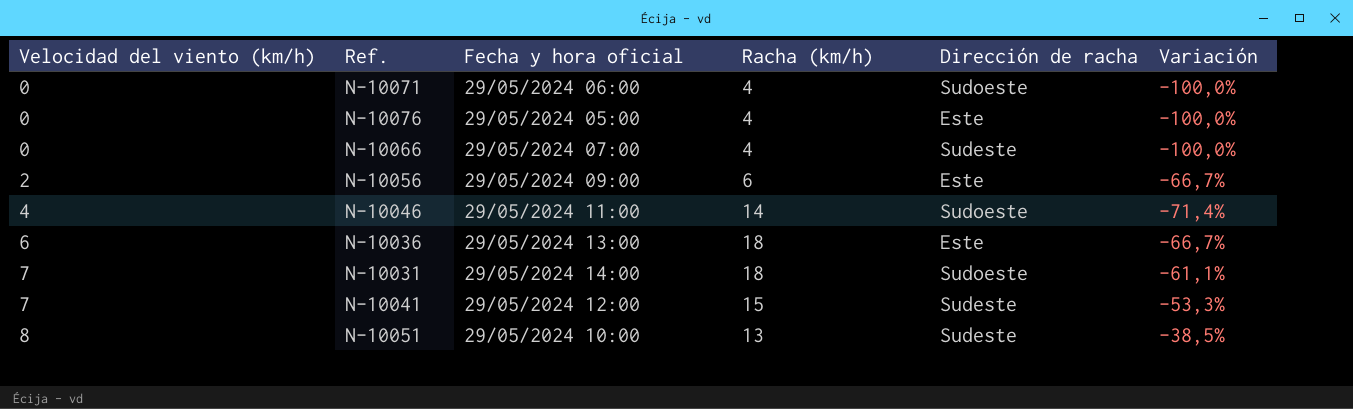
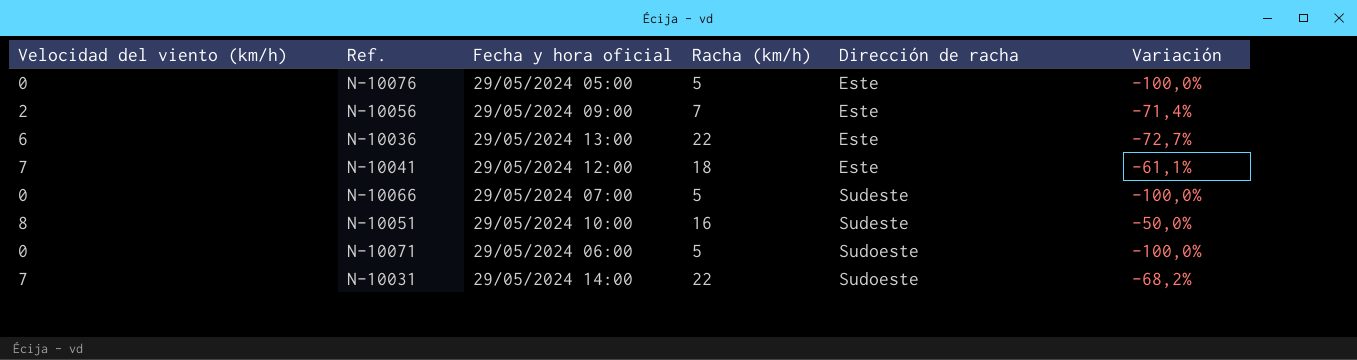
row order: Velocidad del viento (km/h) ascending -> Dirección de racha ascending
row N-10046: 4 | 29/05/2024 11:00 | 14 | Sudoeste | -71,4% -> none
N-10076 | Racha (km/h): 4 -> 5
N-10056 | Racha (km/h): 6 -> 7
N-10056 | Variación: -66,7% -> -71,4%
N-10036 | Racha (km/h): 18 -> 22
N-10036 | Variación: -66,7% -> -72,7%
N-10041 | Racha (km/h): 15 -> 18
N-10041 | Dirección de racha: Sudeste -> Este
N-10041 | Variación: -53,3% -> -61,1%
N-10066 | Racha (km/h): 4 -> 5
N-10051 | Racha (km/h): 13 -> 16
N-10051 | Variación: -38,5% -> -50,0%
N-10071 | Racha (km/h): 4 -> 5
N-10031 | Racha (km/h): 18 -> 22
N-10031 | Variación: -61,1% -> -68,2%

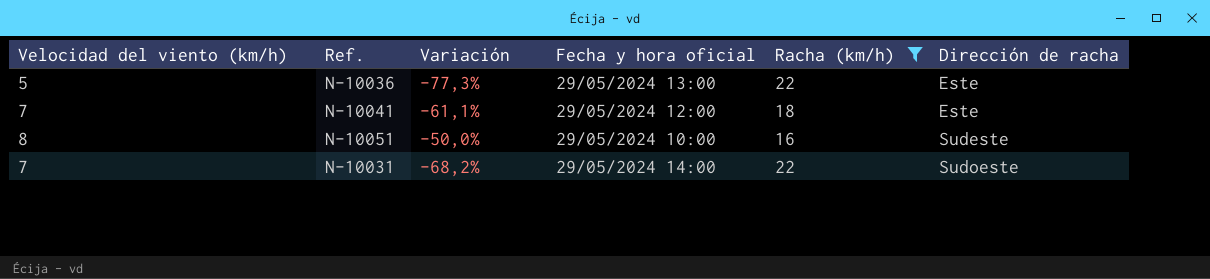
filter: none -> Racha (km/h) >= 16
column Variación | position: 6 -> 3
N-10036 | Velocidad del viento (km/h): 6 -> 5
N-10036 | Variación: -72,7% -> -77,3%

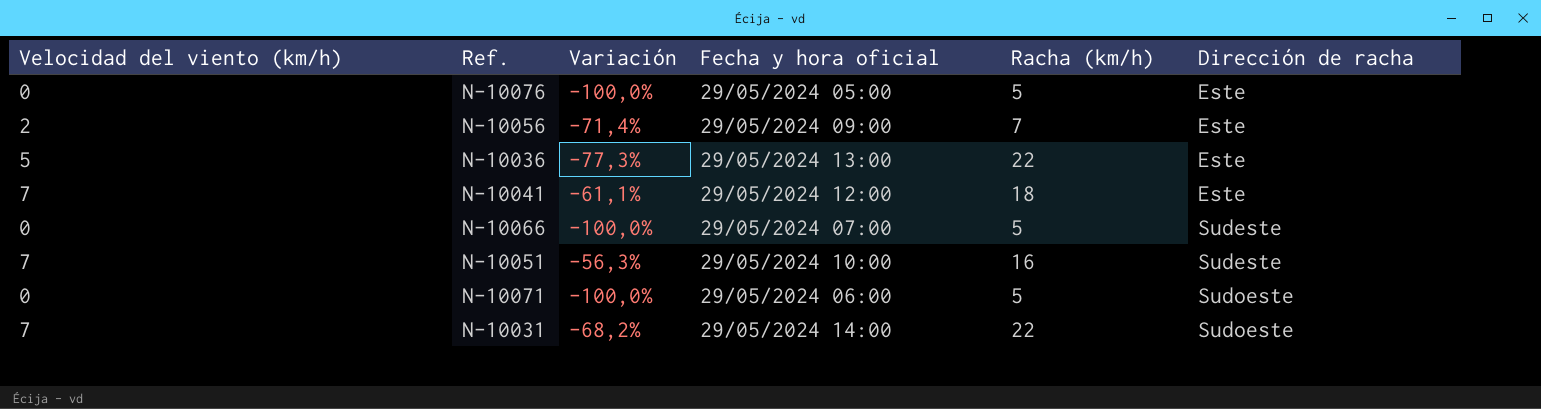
filter: Racha (km/h) >= 16 -> none
N-10051 | Velocidad del viento (km/h): 8 -> 7
N-10051 | Variación: -50,0% -> -56,3%

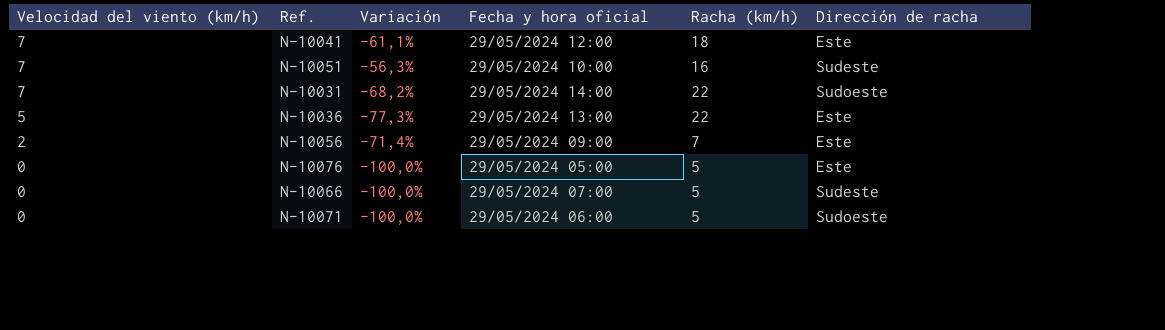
row order: Dirección de racha ascending -> Velocidad del viento (km/h) descending

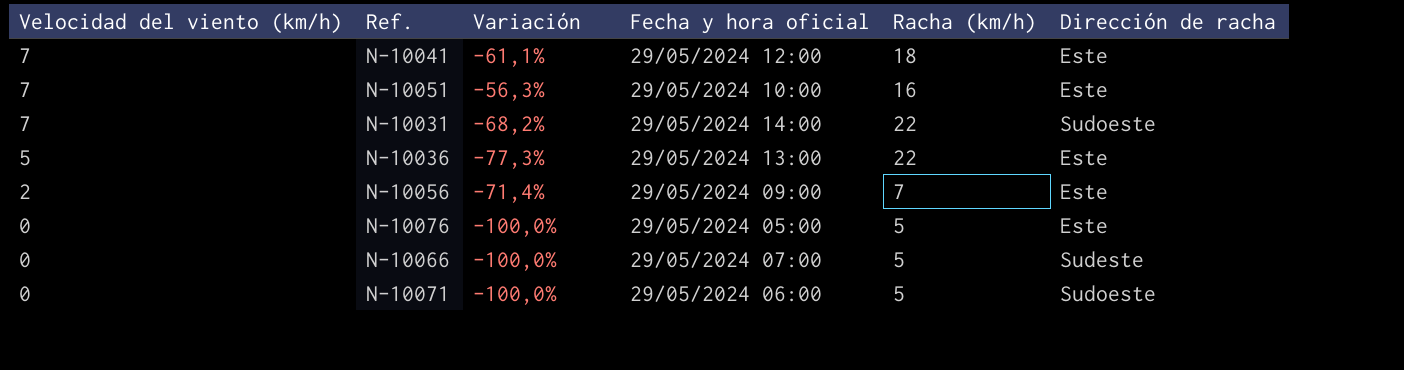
N-10051 | Dirección de racha: Sudeste -> Este

